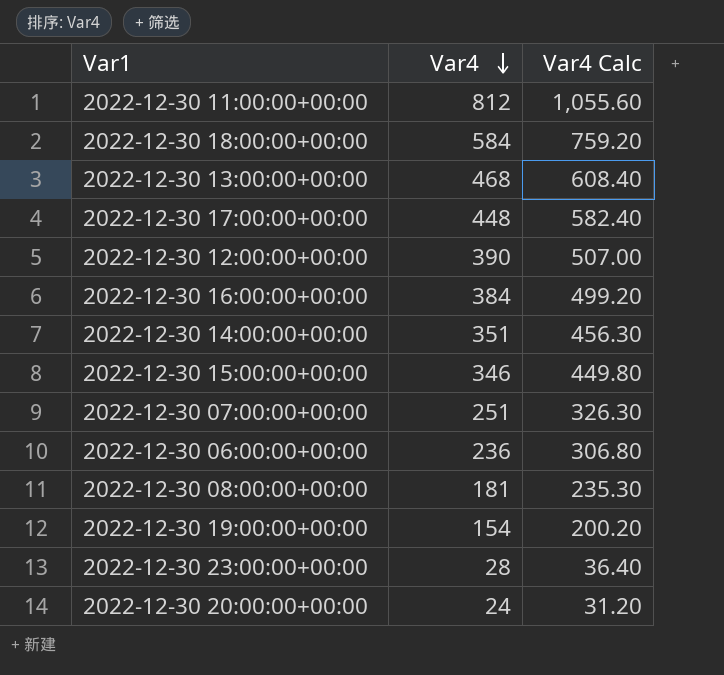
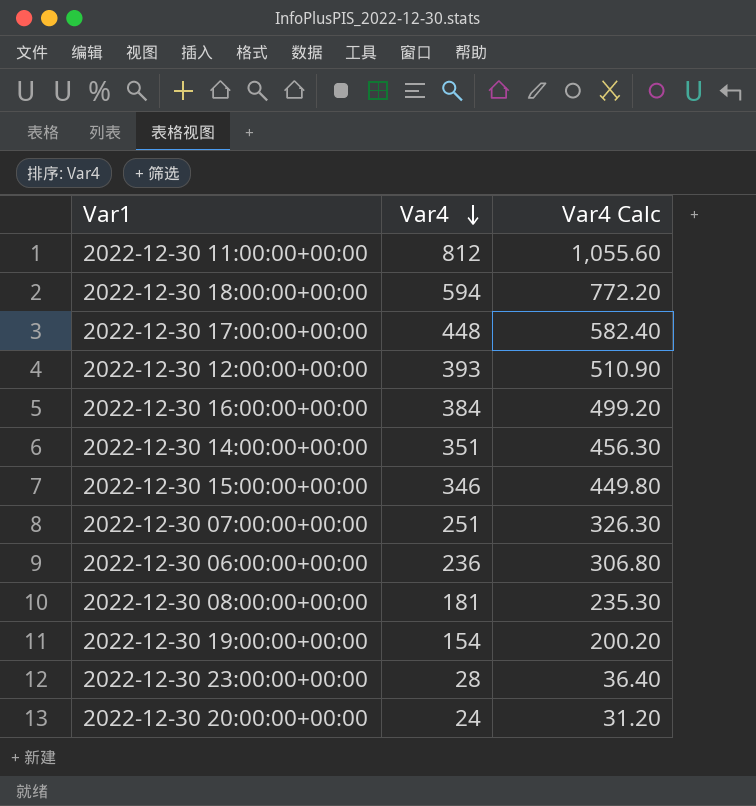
row 2022-12-30 13:00:00+00:00: 468 | 608.40 -> none
2022-12-30 18:00:00+00:00 | Var4: 584 -> 594
2022-12-30 18:00:00+00:00 | Var4 Calc: 759.20 -> 772.20
2022-12-30 12:00:00+00:00 | Var4: 390 -> 393
2022-12-30 12:00:00+00:00 | Var4 Calc: 507.00 -> 510.90

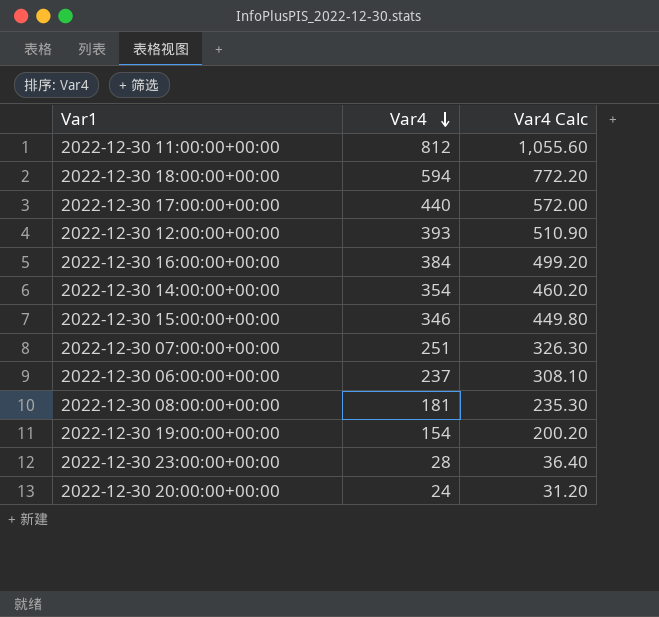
2022-12-30 17:00:00+00:00 | Var4: 448 -> 440
2022-12-30 17:00:00+00:00 | Var4 Calc: 582.40 -> 572.00
2022-12-30 14:00:00+00:00 | Var4: 351 -> 354
2022-12-30 14:00:00+00:00 | Var4 Calc: 456.30 -> 460.20
2022-12-30 06:00:00+00:00 | Var4: 236 -> 237
2022-12-30 06:00:00+00:00 | Var4 Calc: 306.80 -> 308.10

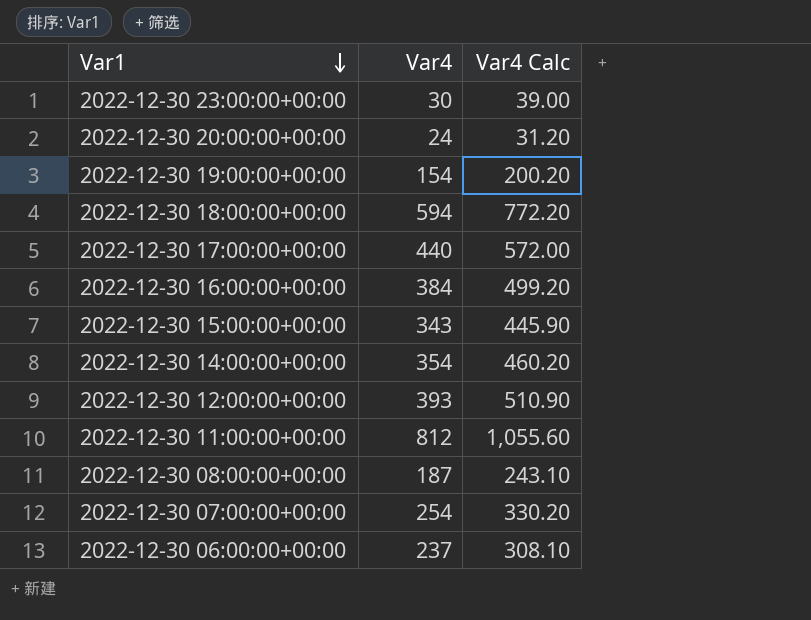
row order: Var4 descending -> Var1 descending
2022-12-30 23:00:00+00:00 | Var4: 28 -> 30
2022-12-30 23:00:00+00:00 | Var4 Calc: 36.40 -> 39.00
2022-12-30 15:00:00+00:00 | Var4: 346 -> 343
2022-12-30 15:00:00+00:00 | Var4 Calc: 449.80 -> 445.90
2022-12-30 08:00:00+00:00 | Var4: 181 -> 187
2022-12-30 08:00:00+00:00 | Var4 Calc: 235.30 -> 243.10
2022-12-30 07:00:00+00:00 | Var4: 251 -> 254
2022-12-30 07:00:00+00:00 | Var4 Calc: 326.30 -> 330.20

